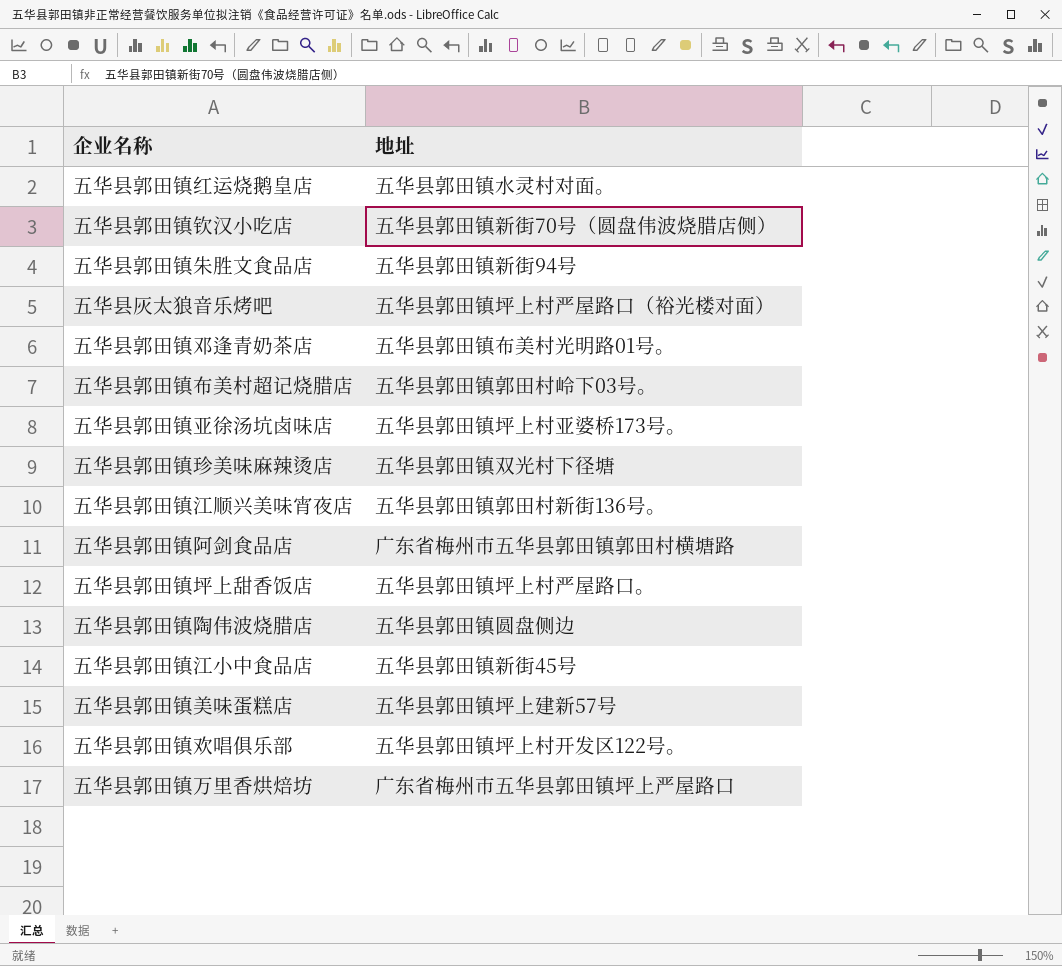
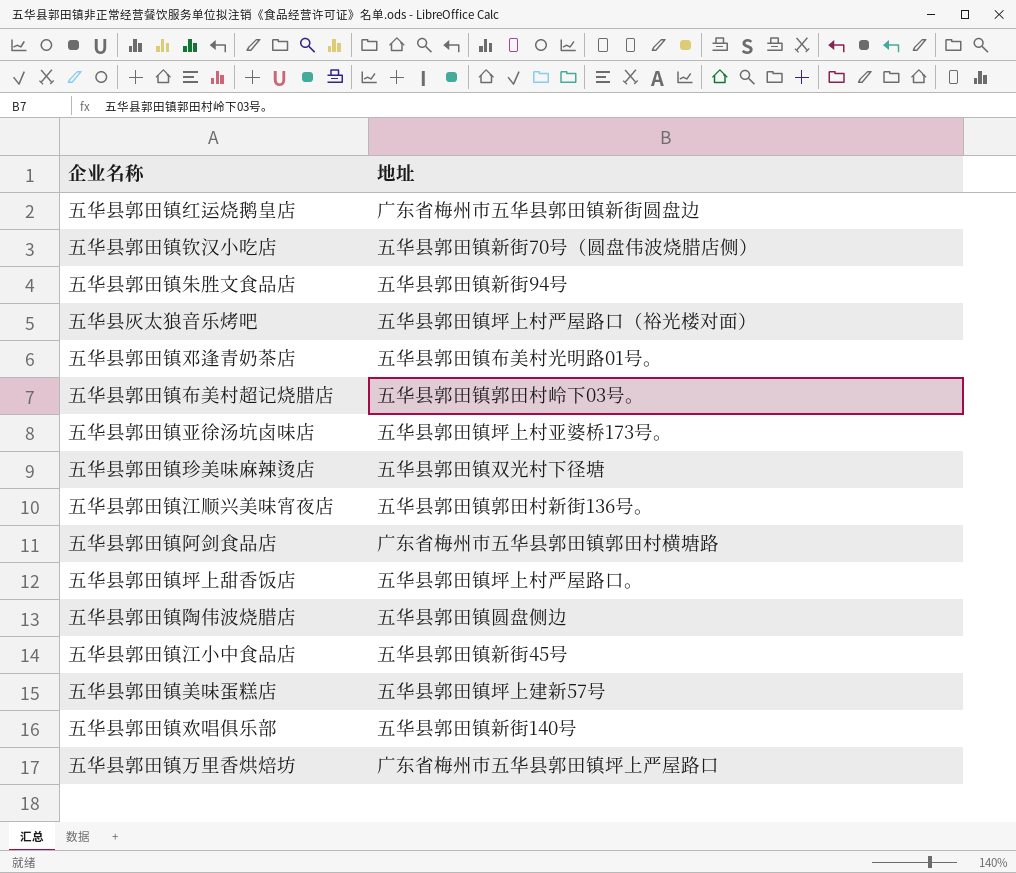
五华县郭田镇红运烧鹅皇店 | 地址: 五华县郭田镇水灵村对面。 -> 广东省梅州市五华县郭田镇新街圆盘边
五华县郭田镇欢唱俱乐部 | 地址: 五华县郭田镇坪上村开发区122号。 -> 五华县郭田镇新街140号

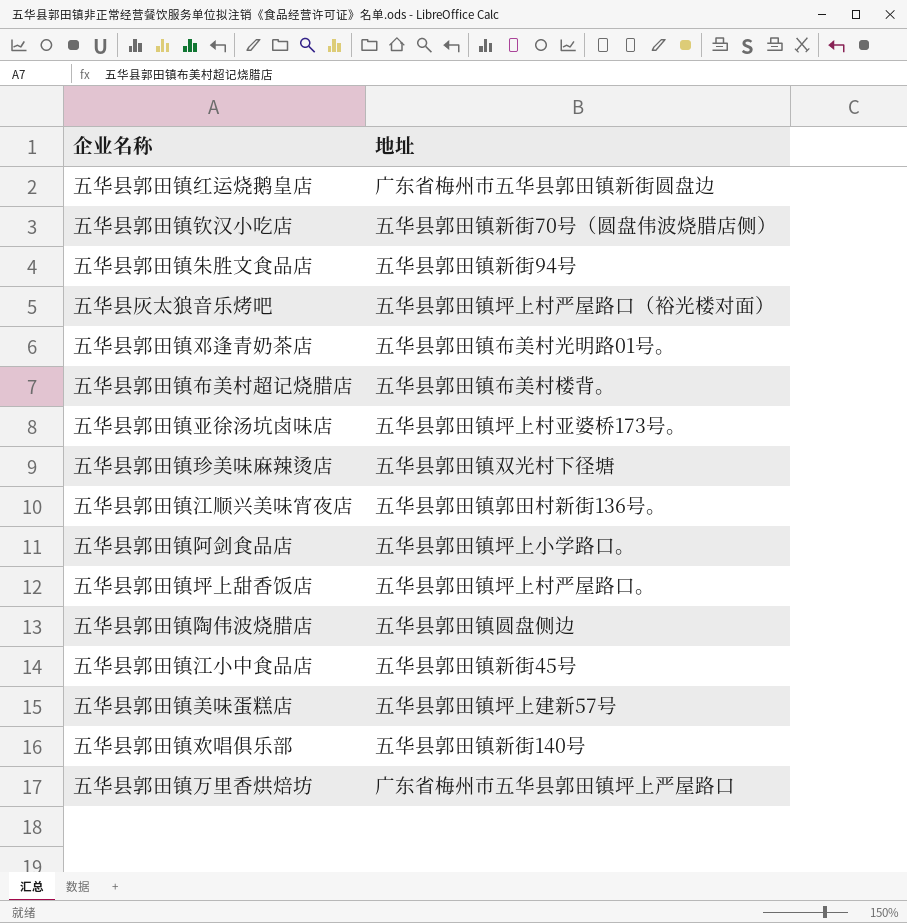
五华县郭田镇布美村超记烧腊店 | 地址: 五华县郭田镇郭田村岭下03号。 -> 五华县郭田镇布美村楼背。
五华县郭田镇阿剑食品店 | 地址: 广东省梅州市五华县郭田镇郭田村横塘路 -> 五华县郭田镇坪上小学路口。

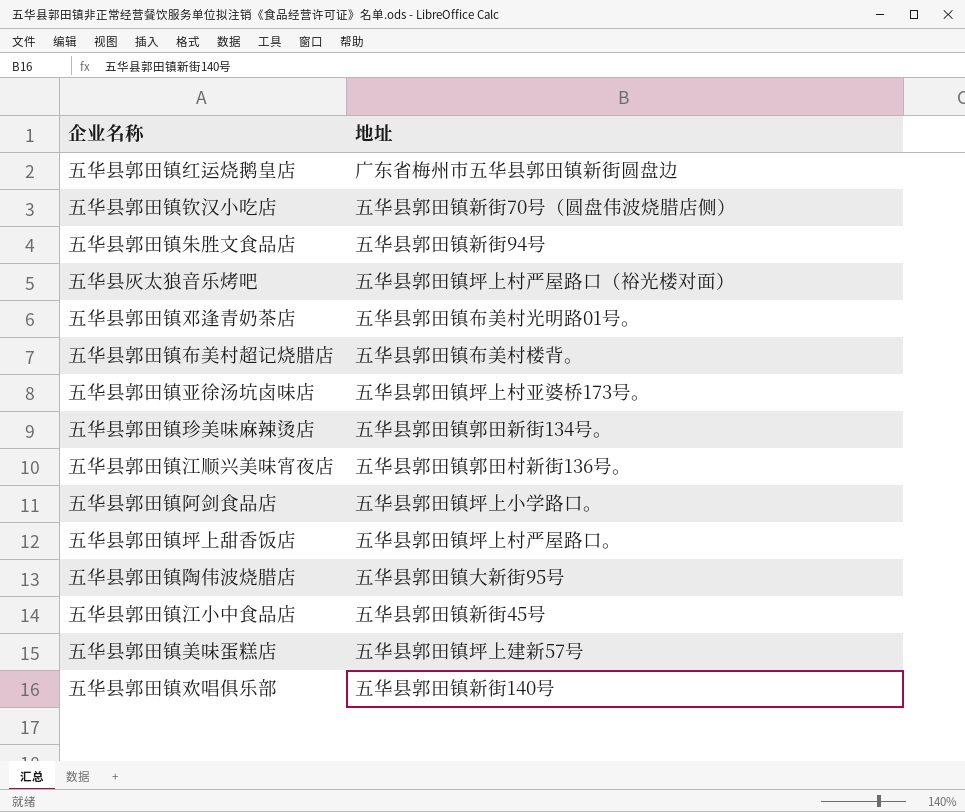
row 五华县郭田镇万里香烘焙坊: 广东省梅州市五华县郭田镇坪上严屋路口 -> none
五华县郭田镇珍美味麻辣烫店 | 地址: 五华县郭田镇双光村下径塘 -> 五华县郭田镇郭田新街134号。
五华县郭田镇陶伟波烧腊店 | 地址: 五华县郭田镇圆盘侧边 -> 五华县郭田镇大新街95号

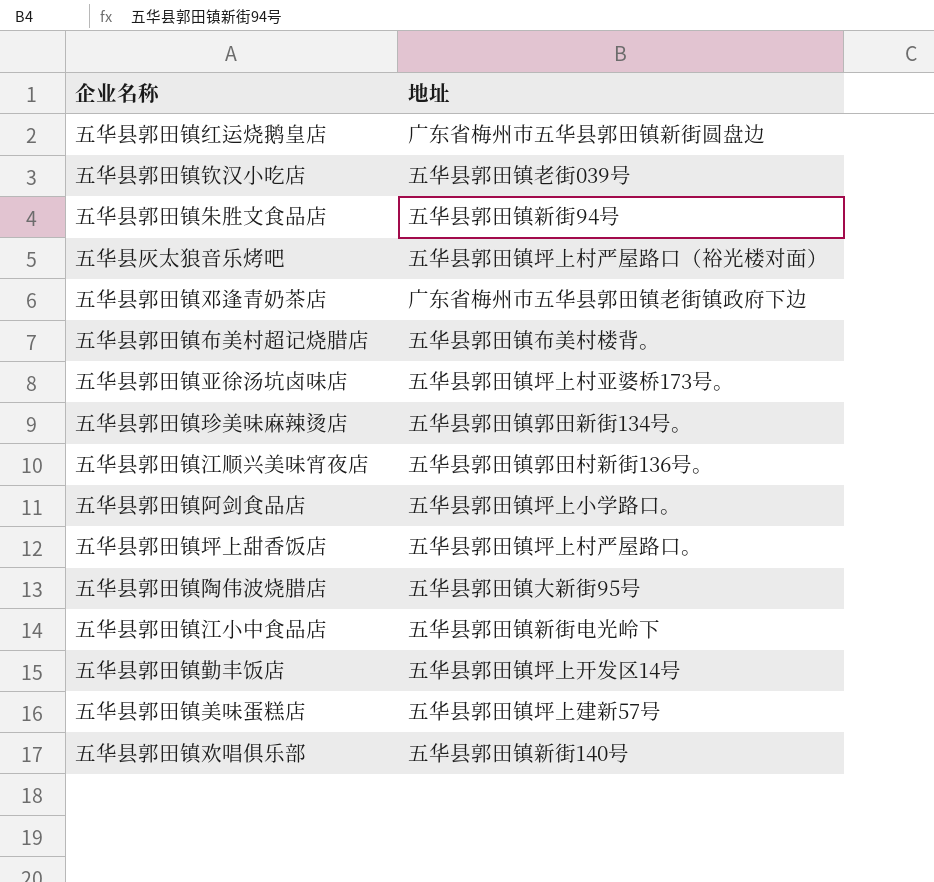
五华县郭田镇钦汉小吃店 | 地址: 五华县郭田镇新街70号（圆盘伟波烧腊店侧） -> 五华县郭田镇老街039号
五华县郭田镇邓逢青奶茶店 | 地址: 五华县郭田镇布美村光明路01号。 -> 广东省梅州市五华县郭田镇老街镇政府下边
五华县郭田镇江小中食品店 | 地址: 五华县郭田镇新街45号 -> 五华县郭田镇新街电光岭下
row 五华县郭田镇勤丰饭店: none -> 五华县郭田镇坪上开发区14号

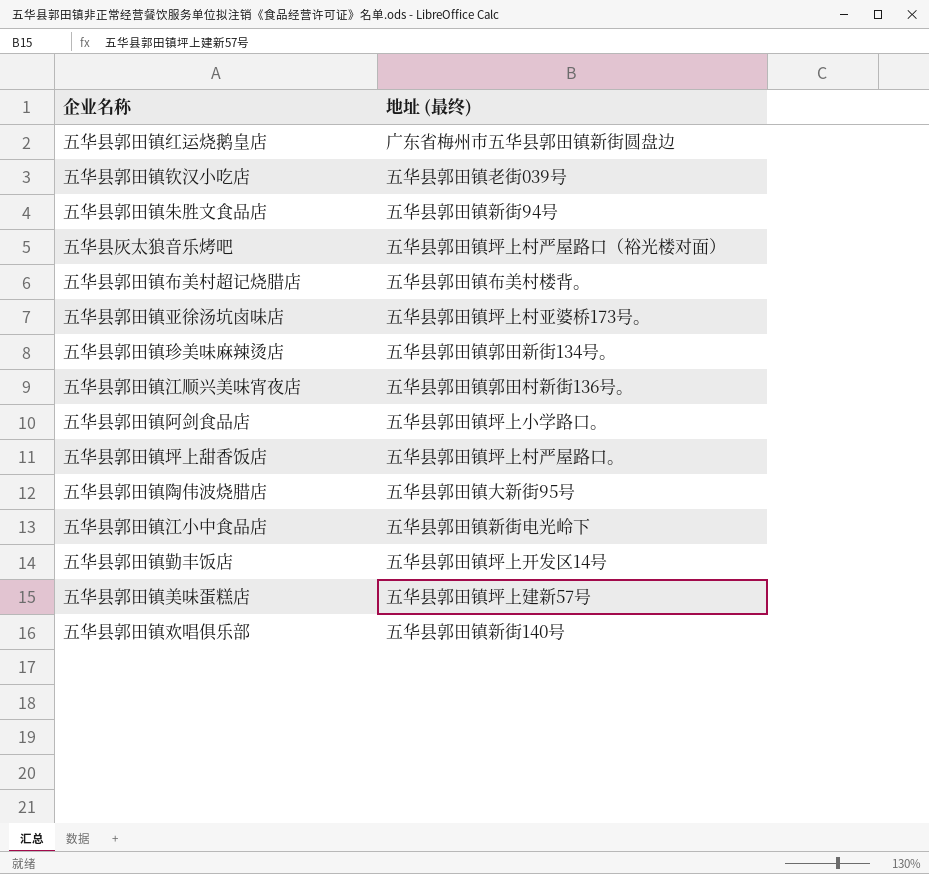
column name: 地址 -> 地址 (最终)
row 五华县郭田镇邓逢青奶茶店: 广东省梅州市五华县郭田镇老街镇政府下边 -> none

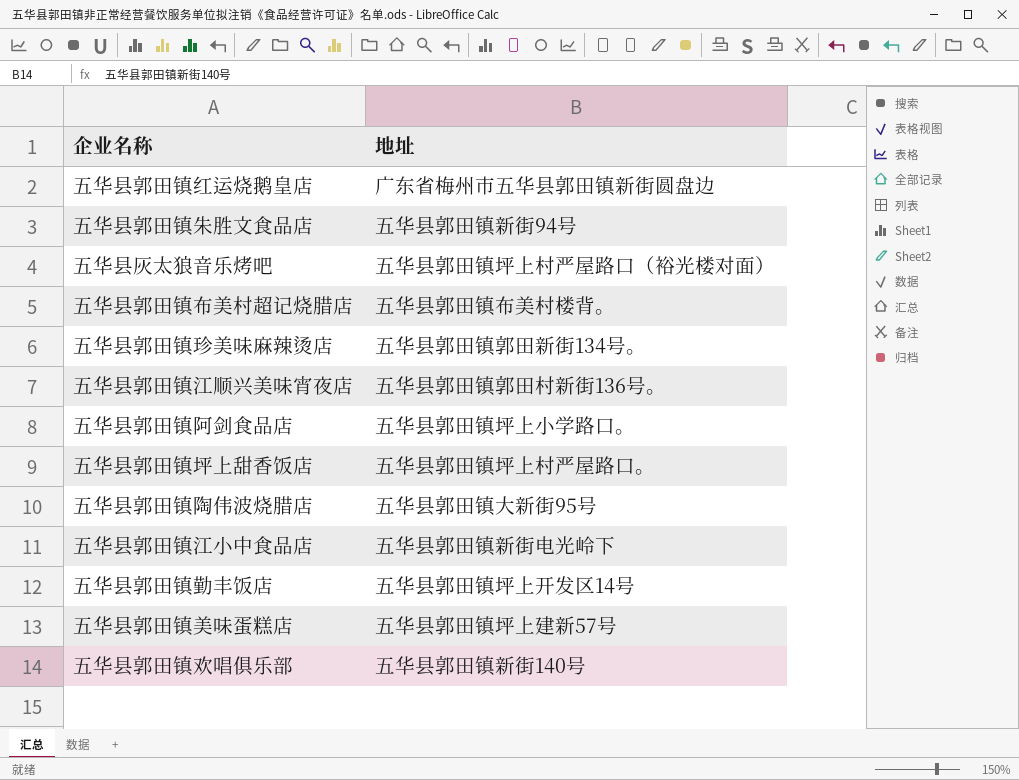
column name: 地址 (最终) -> 地址
row 五华县郭田镇钦汉小吃店: 五华县郭田镇老街039号 -> none
row 五华县郭田镇亚徐汤坑卤味店: 五华县郭田镇坪上村亚婆桥173号。 -> none

